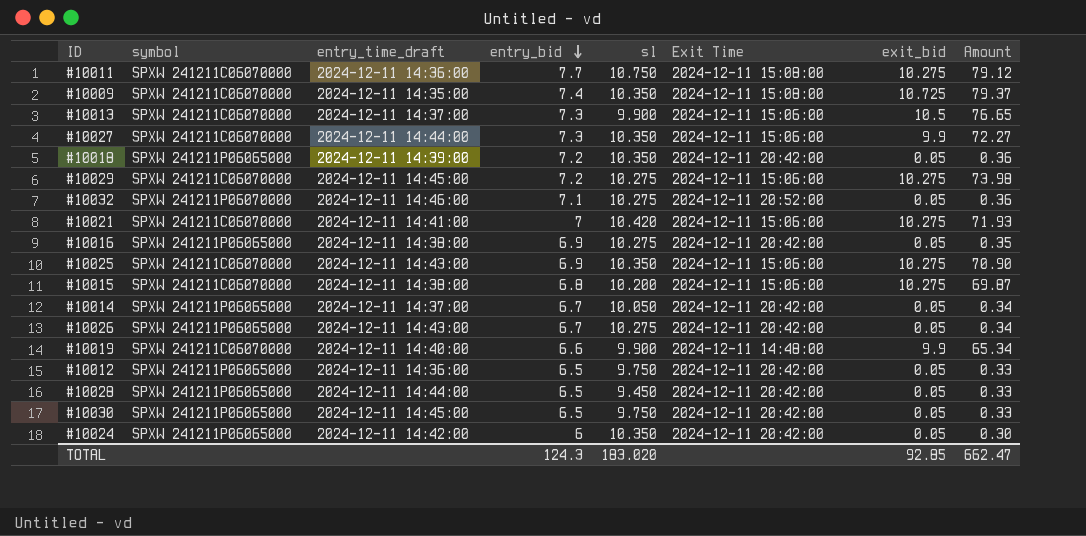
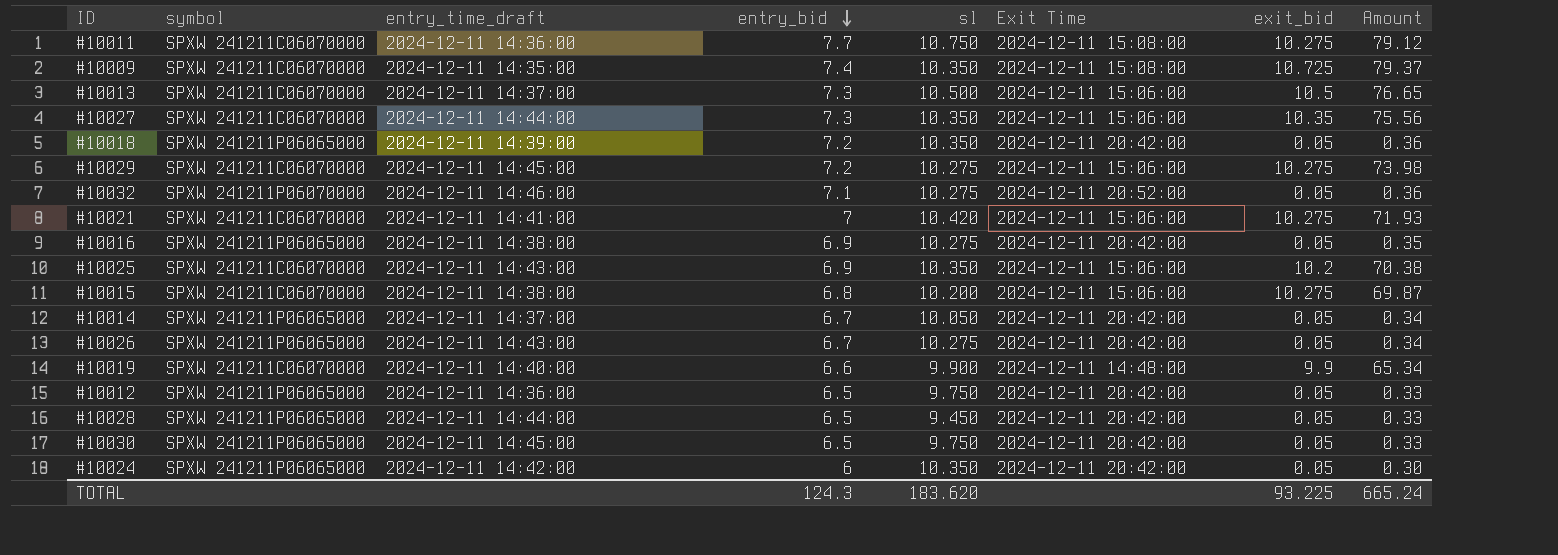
#10013 | sl: 9.900 -> 10.500
#10027 | exit_bid: 9.9 -> 10.35
#10027 | Amount: 72.27 -> 75.56
#10025 | exit_bid: 10.275 -> 10.2
#10025 | Amount: 70.90 -> 70.38
TOTAL | sl: 183.020 -> 183.620
TOTAL | exit_bid: 92.85 -> 93.225
TOTAL | Amount: 662.47 -> 665.24

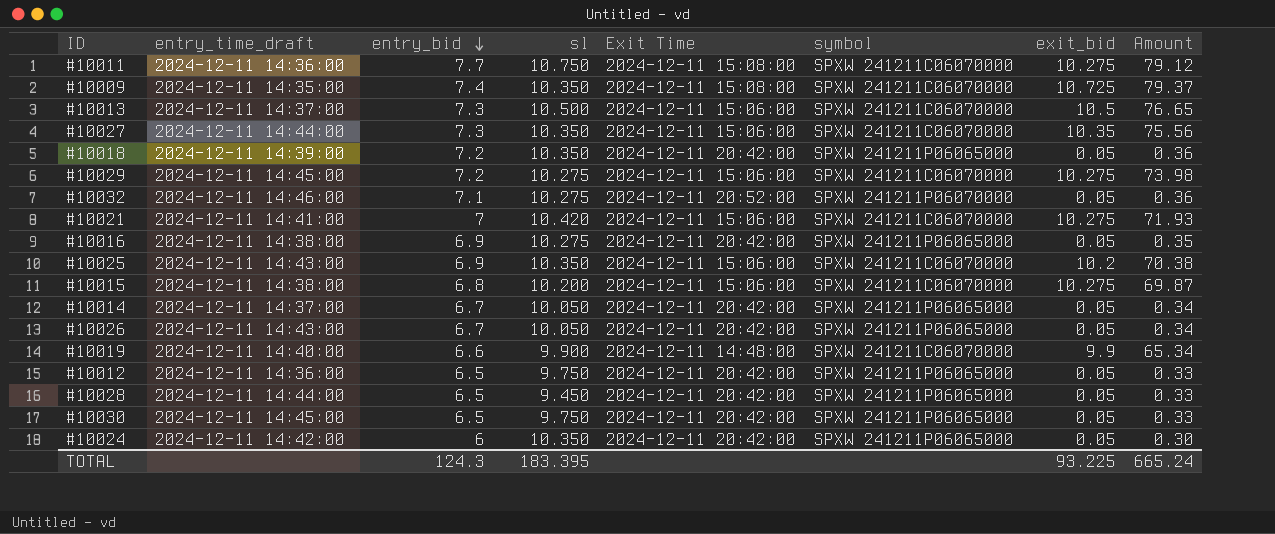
column symbol | position: 2 -> 6
#10026 | sl: 10.275 -> 10.050
TOTAL | sl: 183.620 -> 183.395

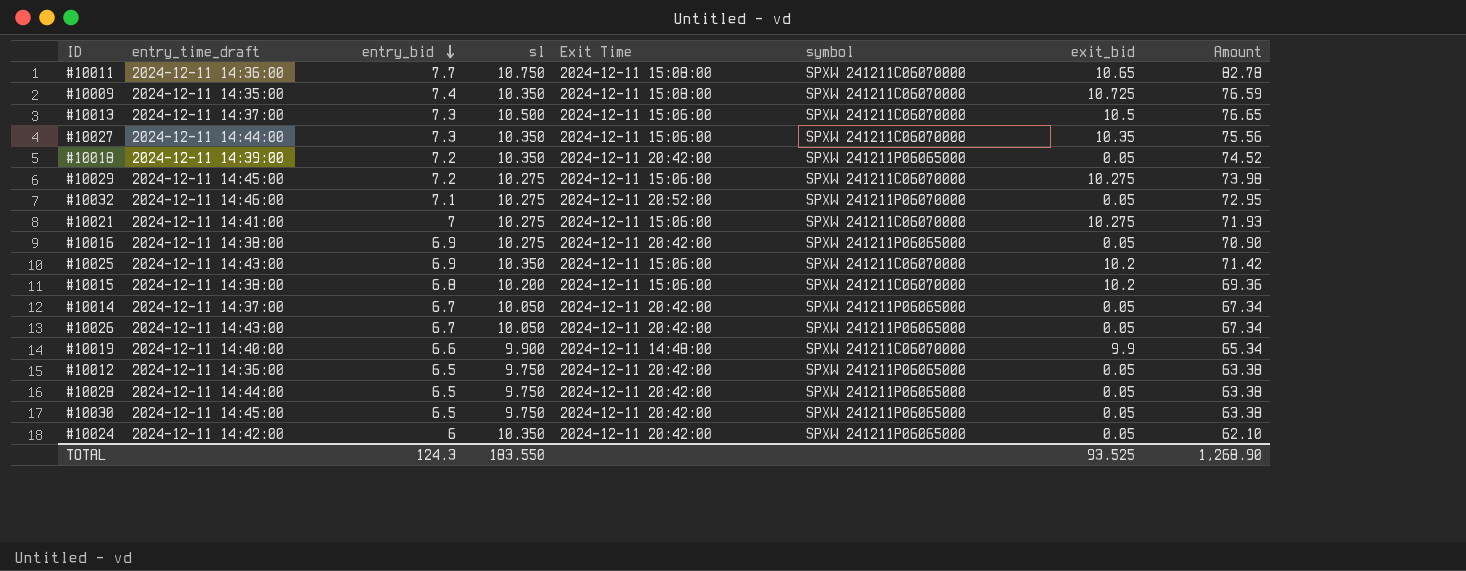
column Amount | formula: [entry_bid] * [exit_bid] -> [entry_bid] * [sl]
#10011 | exit_bid: 10.275 -> 10.65
#10021 | sl: 10.420 -> 10.275
#10015 | exit_bid: 10.275 -> 10.2
#10028 | sl: 9.450 -> 9.750
TOTAL | sl: 183.395 -> 183.550
TOTAL | exit_bid: 93.225 -> 93.525
TOTAL | Amount: 665.24 -> 1,268.90

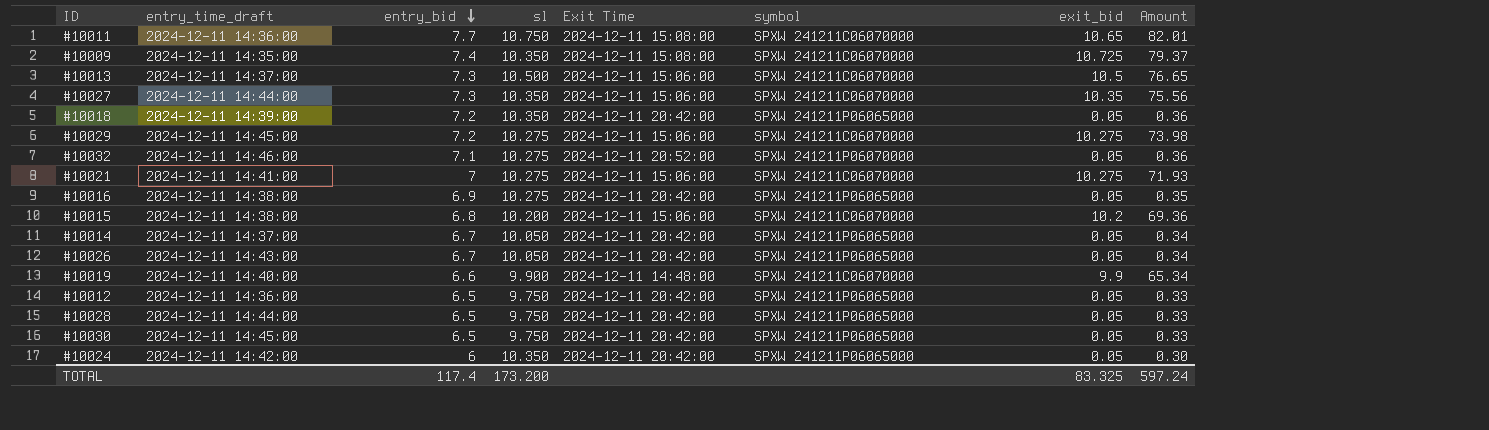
column Amount | formula: [entry_bid] * [sl] -> [entry_bid] * [exit_bid]
row #10025: 2024-12-11 14:43:00 | 6.9 | 10.350 | 2024-12-11 15:06:00 | SPXW 241211C06070000 | 10.2 | 71.42 -> none
TOTAL | entry_bid: 124.3 -> 117.4
TOTAL | sl: 183.550 -> 173.200
TOTAL | exit_bid: 93.525 -> 83.325
TOTAL | Amount: 1,268.90 -> 597.24

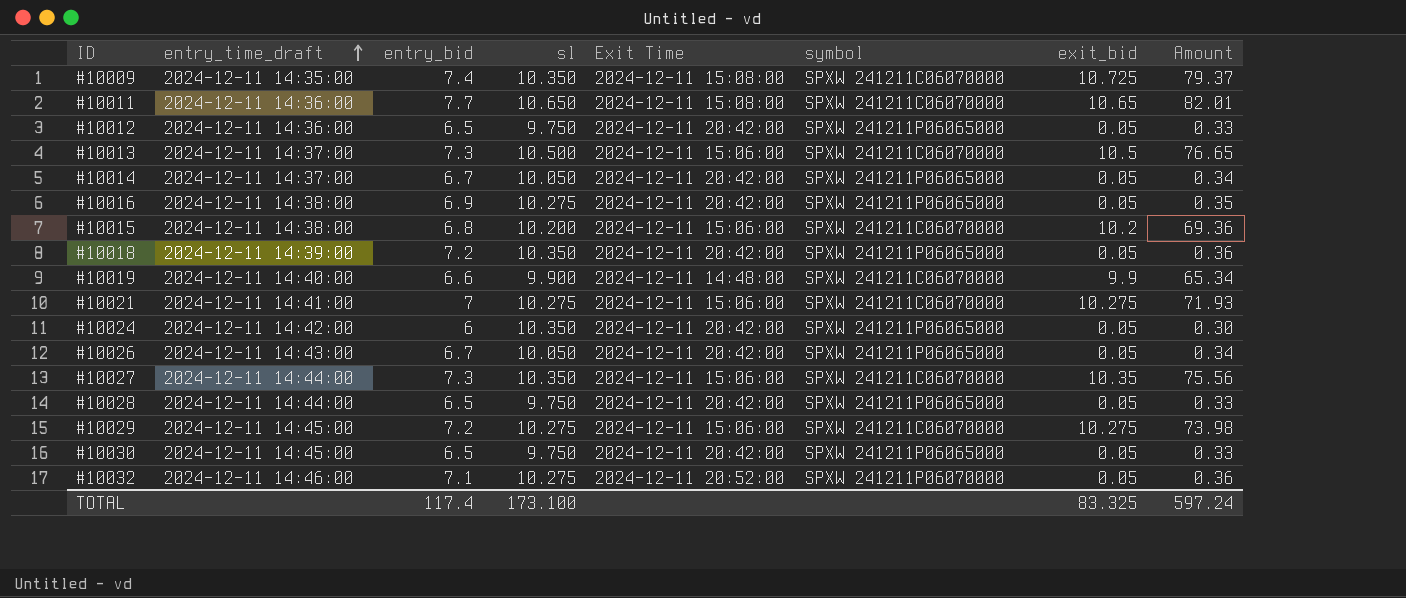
row order: entry_bid descending -> entry_time_draft ascending
#10011 | sl: 10.750 -> 10.650
TOTAL | sl: 173.200 -> 173.100

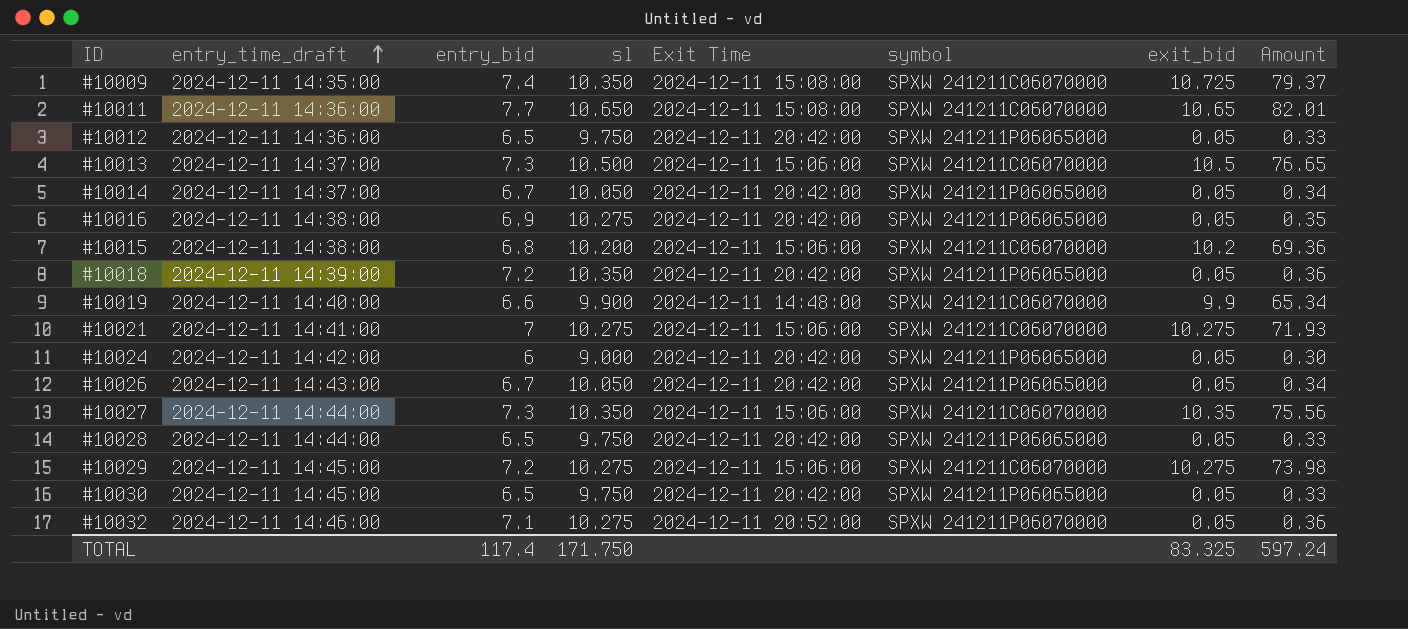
#10024 | sl: 10.350 -> 9.000
TOTAL | sl: 173.100 -> 171.750

